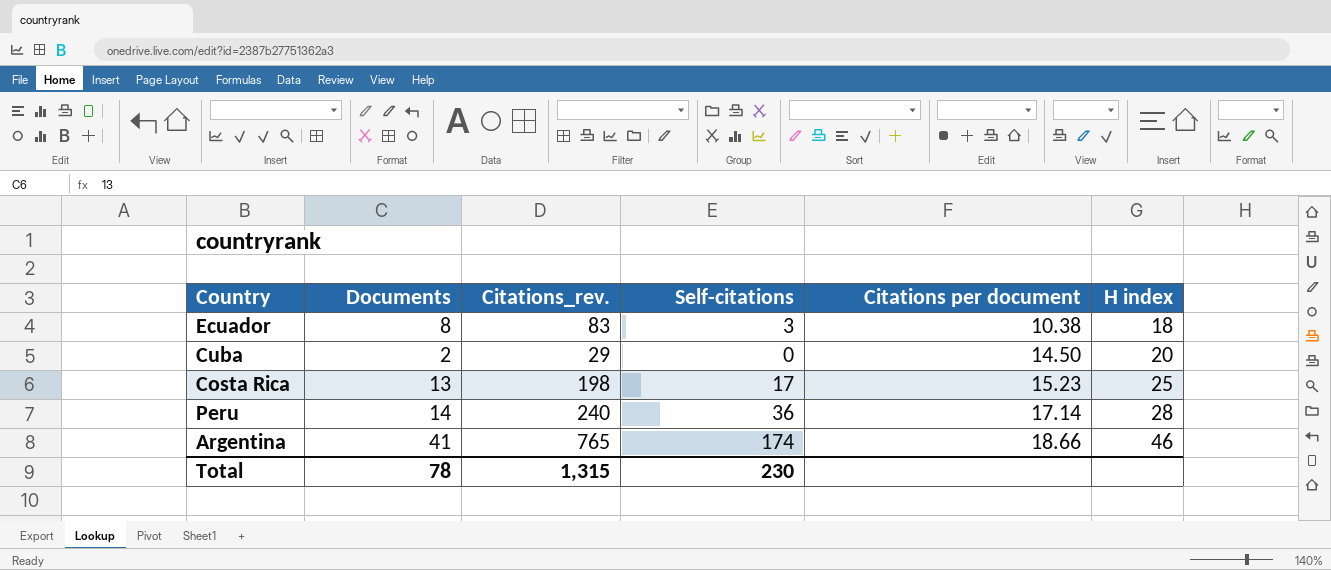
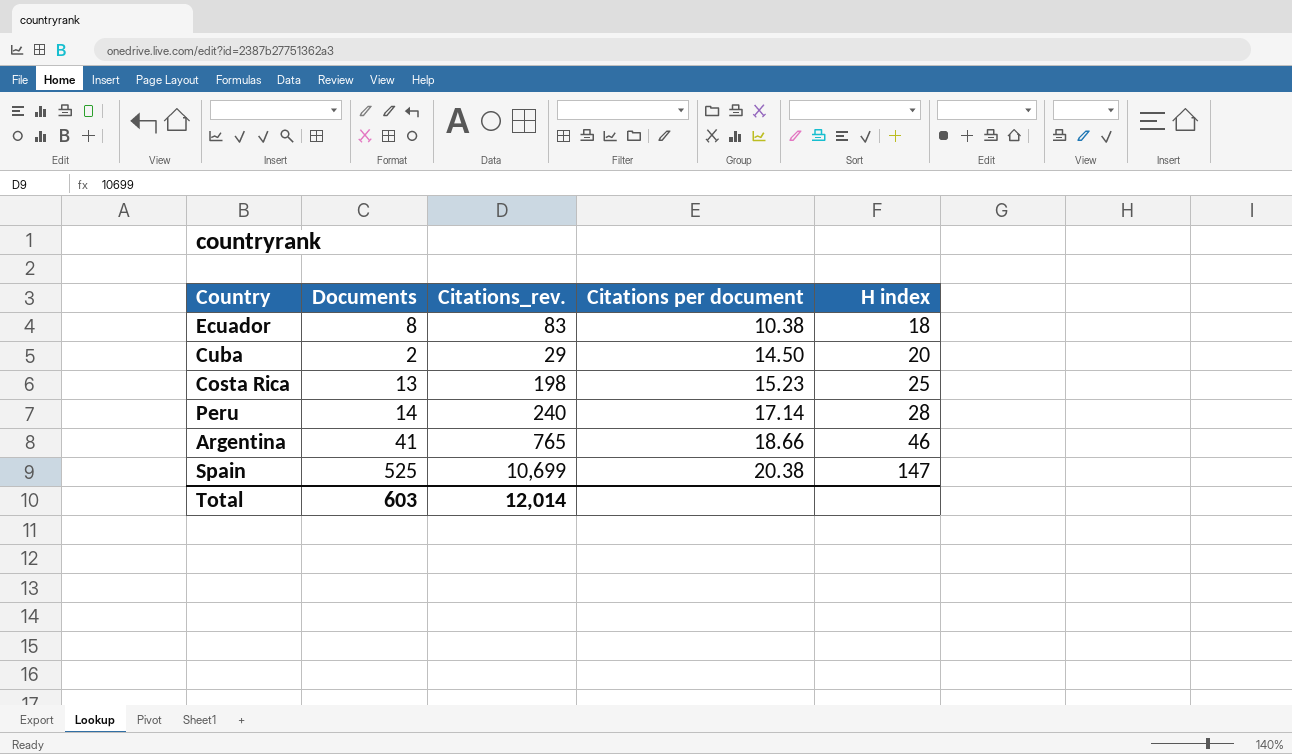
column Self-citations | position: 4 -> none
row Spain: none -> 525 | 10,699 | 20.38 | 147
Total | Documents: 78 -> 603
Total | Citations_rev.: 1,315 -> 12,014

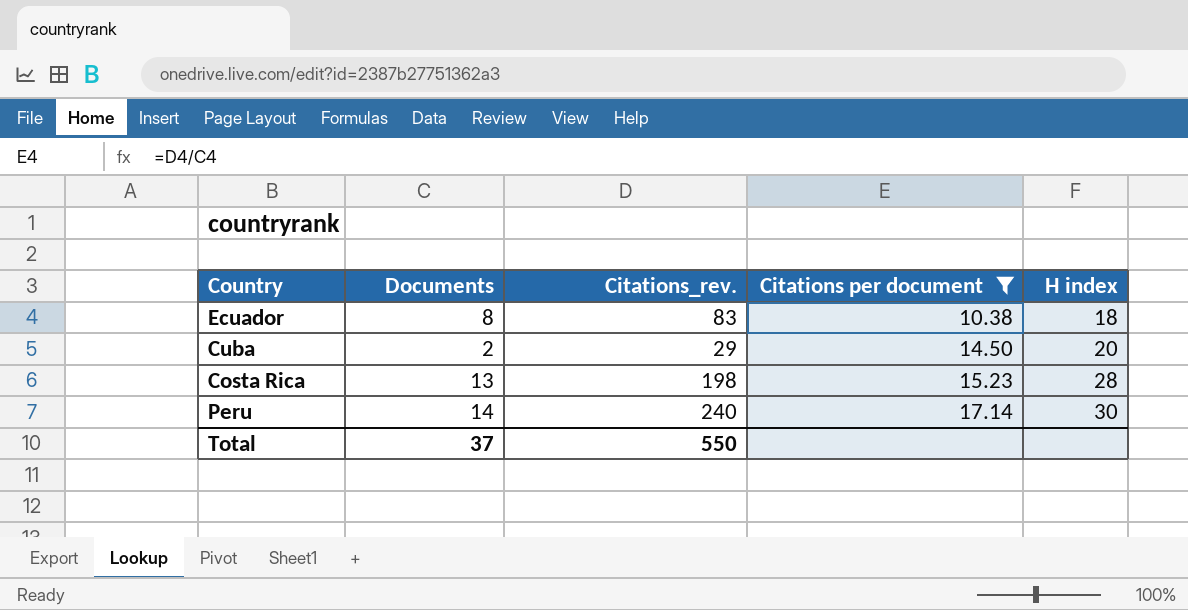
filter: none -> Citations per document <= 17.14
Costa Rica | H index: 25 -> 28
Peru | H index: 28 -> 30
Total | Documents: 603 -> 37
Total | Citations_rev.: 12,014 -> 550

